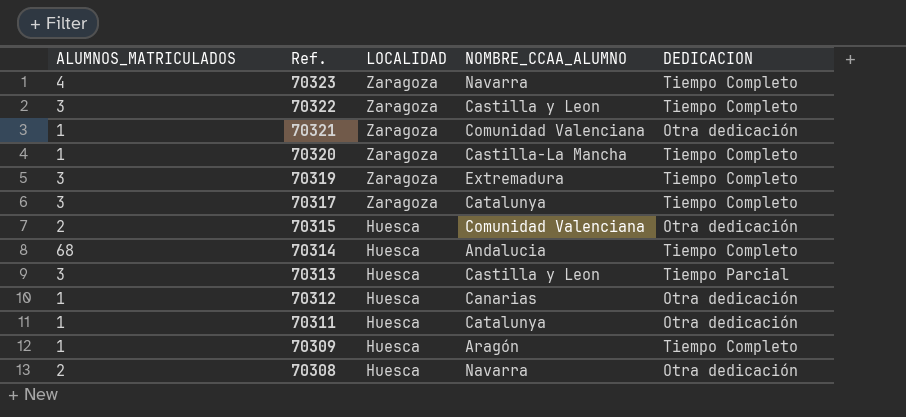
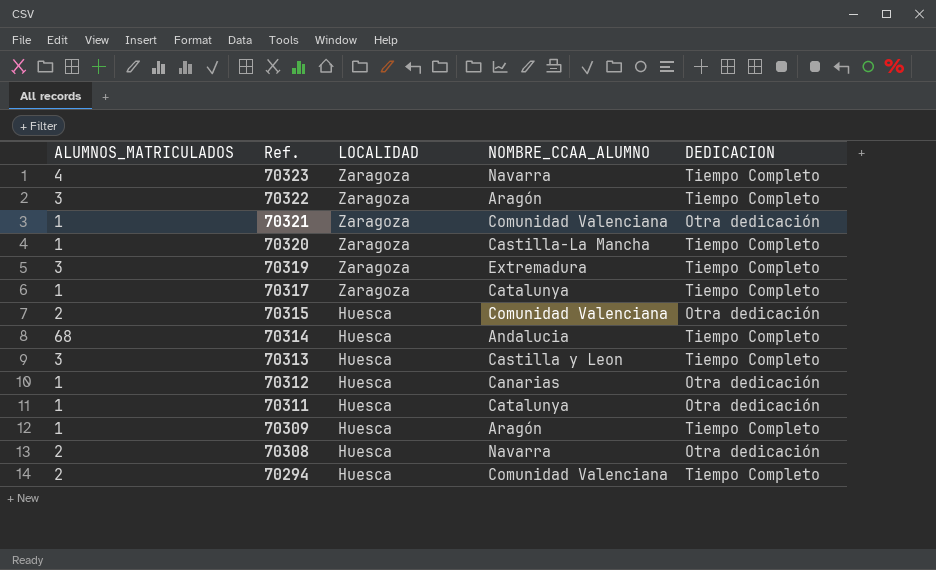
70322 | NOMBRE_CCAA_ALUMNO: Castilla y Leon -> Aragón
70317 | ALUMNOS_MATRICULADOS: 3 -> 1
70313 | DEDICACION: Tiempo Parcial -> Tiempo Completo
row 70294: none -> 2 | Huesca | Comunidad Valenciana | Tiempo Completo

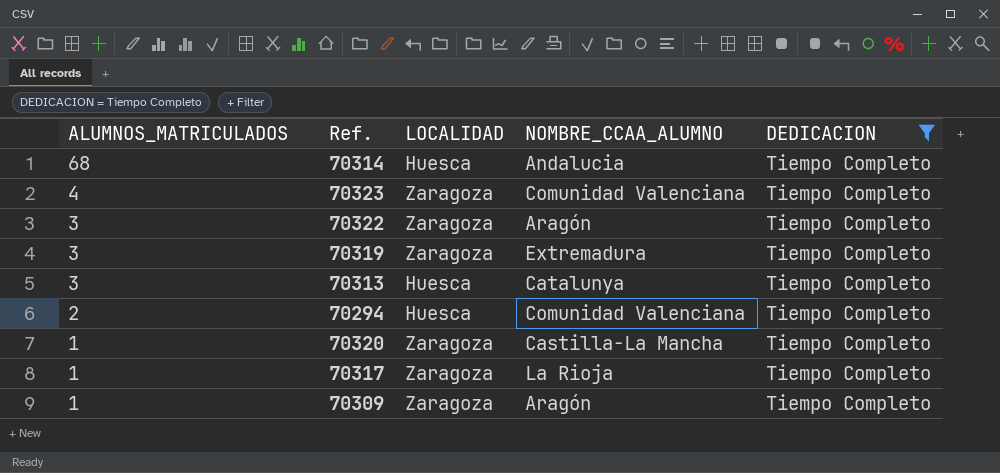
filter: none -> DEDICACION = Tiempo Completo
row order: Ref. descending -> ALUMNOS_MATRICULADOS descending
70323 | NOMBRE_CCAA_ALUMNO: Navarra -> Comunidad Valenciana
70313 | NOMBRE_CCAA_ALUMNO: Castilla y Leon -> Catalunya
70317 | NOMBRE_CCAA_ALUMNO: Catalunya -> La Rioja
70309 | LOCALIDAD: Huesca -> Zaragoza

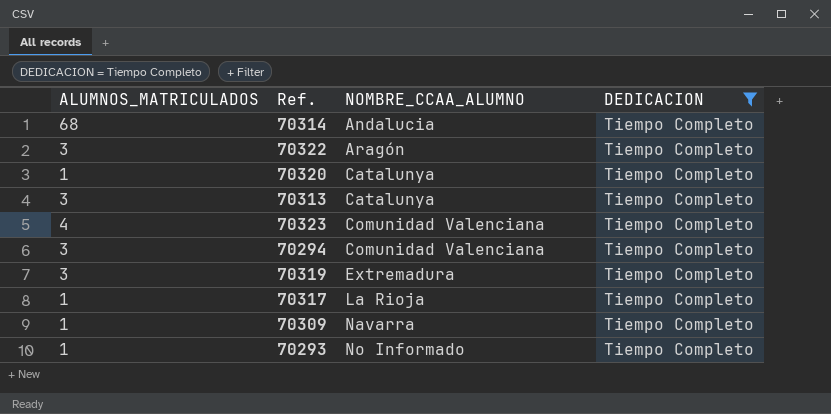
row order: ALUMNOS_MATRICULADOS descending -> NOMBRE_CCAA_ALUMNO ascending
column LOCALIDAD | position: 3 -> none
70320 | NOMBRE_CCAA_ALUMNO: Castilla-La Mancha -> Catalunya
70294 | ALUMNOS_MATRICULADOS: 2 -> 3
70309 | NOMBRE_CCAA_ALUMNO: Aragón -> Navarra
row 70293: none -> 1 | No Informado | Tiempo Completo

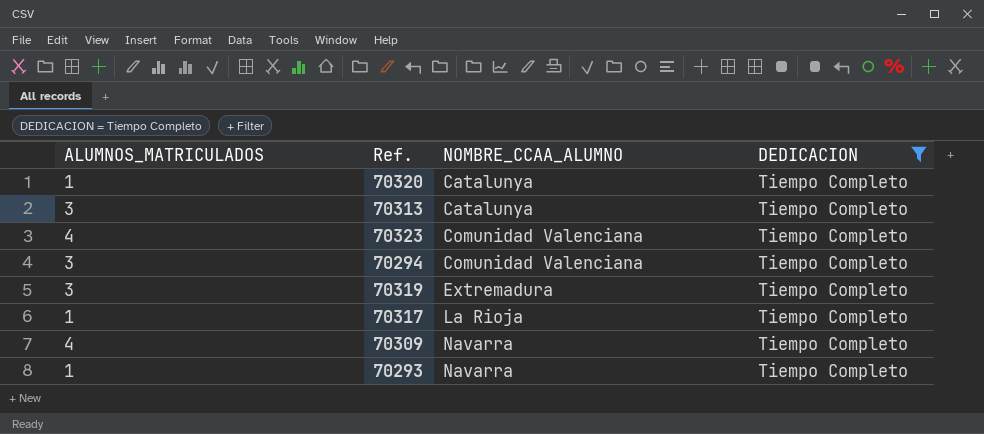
row 70314: 68 | Andalucia | Tiempo Completo -> none
row 70322: 3 | Aragón | Tiempo Completo -> none
70309 | ALUMNOS_MATRICULADOS: 1 -> 4
70293 | NOMBRE_CCAA_ALUMNO: No Informado -> Navarra

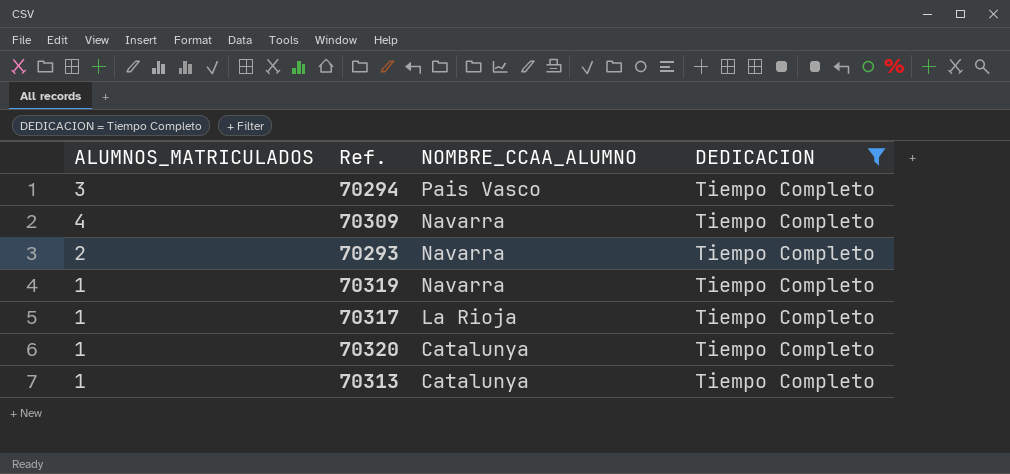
row order: NOMBRE_CCAA_ALUMNO ascending -> NOMBRE_CCAA_ALUMNO descending
row 70323: 4 | Comunidad Valenciana | Tiempo Completo -> none
70294 | NOMBRE_CCAA_ALUMNO: Comunidad Valenciana -> Pais Vasco
70293 | ALUMNOS_MATRICULADOS: 1 -> 2
70319 | ALUMNOS_MATRICULADOS: 3 -> 1
70319 | NOMBRE_CCAA_ALUMNO: Extremadura -> Navarra
70313 | ALUMNOS_MATRICULADOS: 3 -> 1

